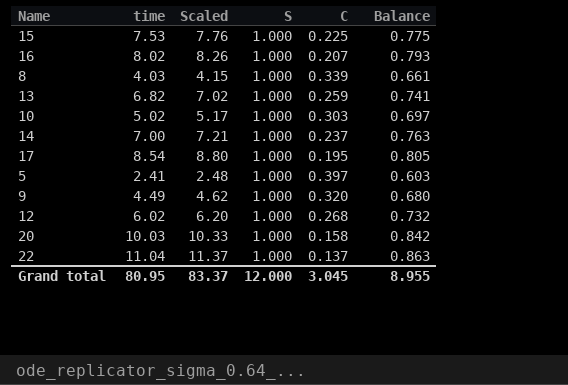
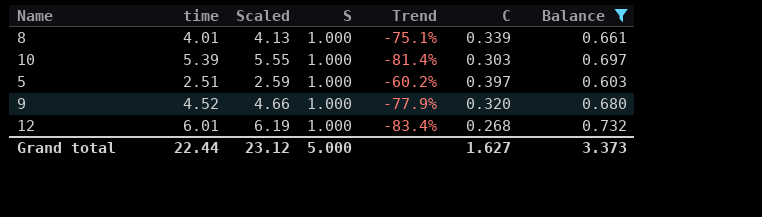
filter: none -> Balance <= 0.732
column Trend | formula: none -> ([S] - [time]) / [time]
8 | time: 4.03 -> 4.01
8 | Scaled: 4.15 -> 4.13
10 | time: 5.02 -> 5.39
10 | Scaled: 5.17 -> 5.55
5 | time: 2.41 -> 2.51
5 | Scaled: 2.48 -> 2.59
9 | time: 4.49 -> 4.52
9 | Scaled: 4.62 -> 4.66
12 | time: 6.02 -> 6.01
12 | Scaled: 6.20 -> 6.19
Grand total | time: 80.95 -> 22.44
Grand total | Scaled: 83.37 -> 23.12
Grand total | S: 12.000 -> 5.000
Grand total | C: 3.045 -> 1.627
Grand total | Balance: 8.955 -> 3.373

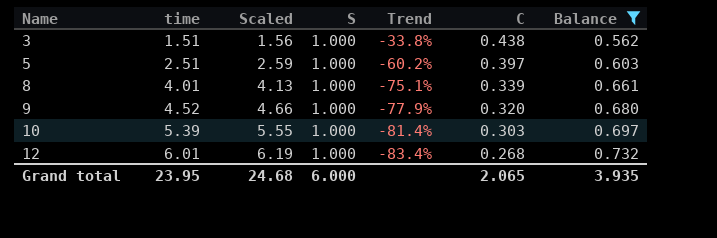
row order: none -> Name ascending
row 3: none -> 1.51 | 1.56 | 1.000 | -33.8% | 0.438 | 0.562
Grand total | time: 22.44 -> 23.95
Grand total | Scaled: 23.12 -> 24.68
Grand total | S: 5.000 -> 6.000
Grand total | C: 1.627 -> 2.065
Grand total | Balance: 3.373 -> 3.935

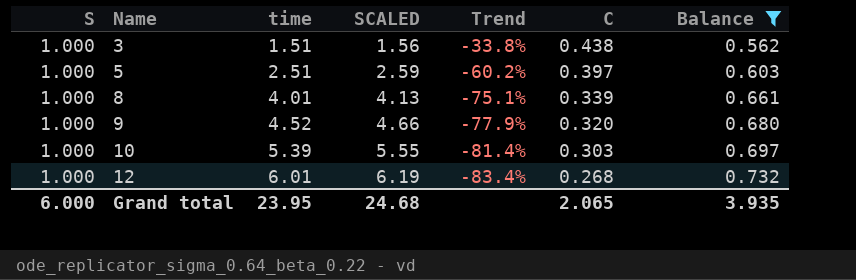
column S | position: 4 -> 1
column name: Scaled -> SCALED

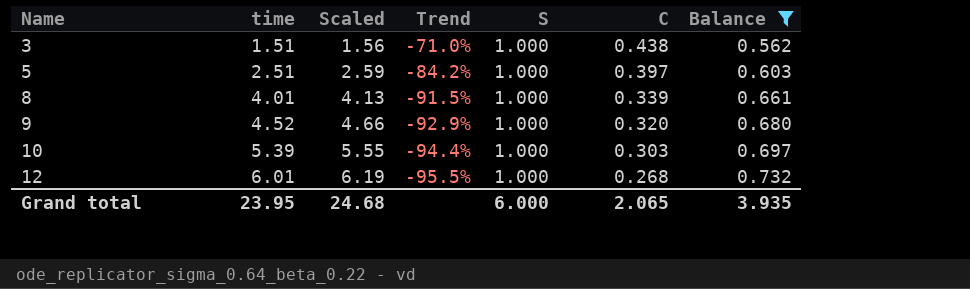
column name: SCALED -> Scaled
column Trend | formula: ([S] - [time]) / [time] -> ([C] - [time]) / [time]
column S | position: 1 -> 5

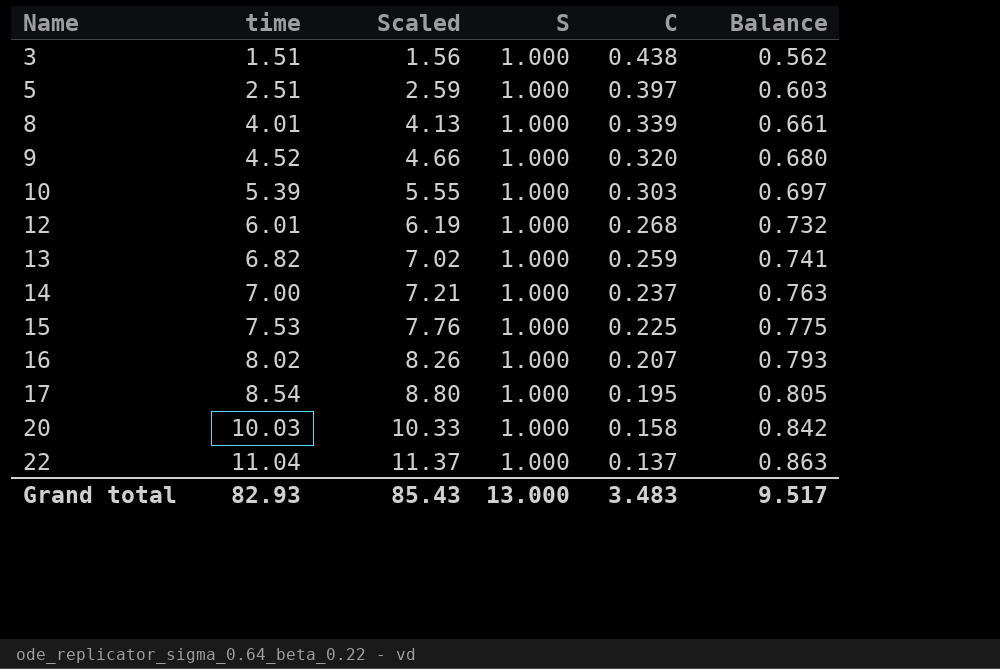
filter: Balance <= 0.732 -> none
column Trend | formula: ([C] - [time]) / [time] -> none
Grand total | time: 23.95 -> 82.93
Grand total | Scaled: 24.68 -> 85.43
Grand total | S: 6.000 -> 13.000
Grand total | C: 2.065 -> 3.483
Grand total | Balance: 3.935 -> 9.517

